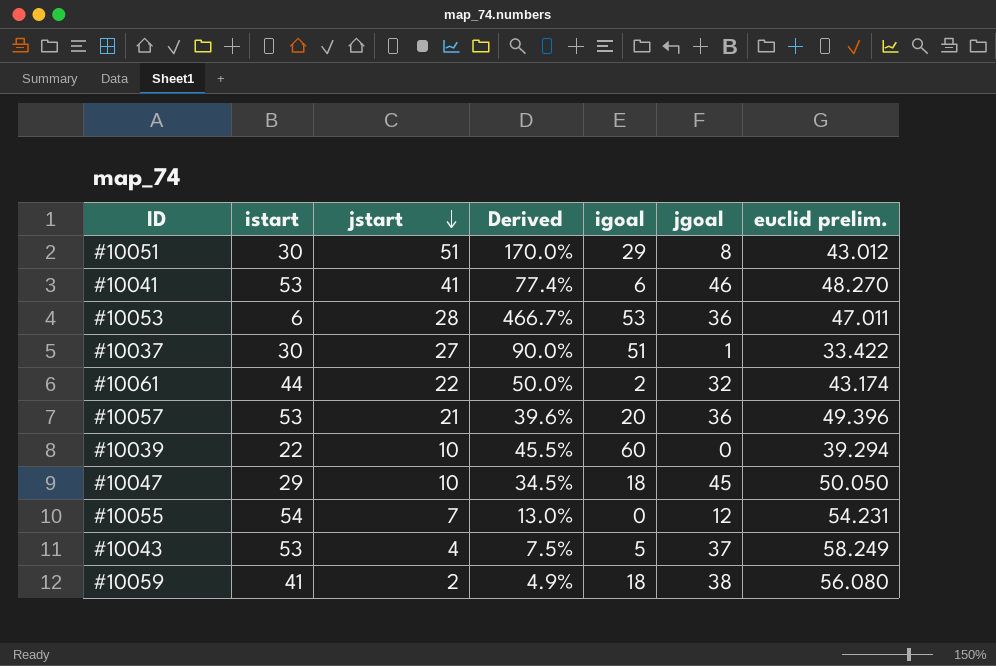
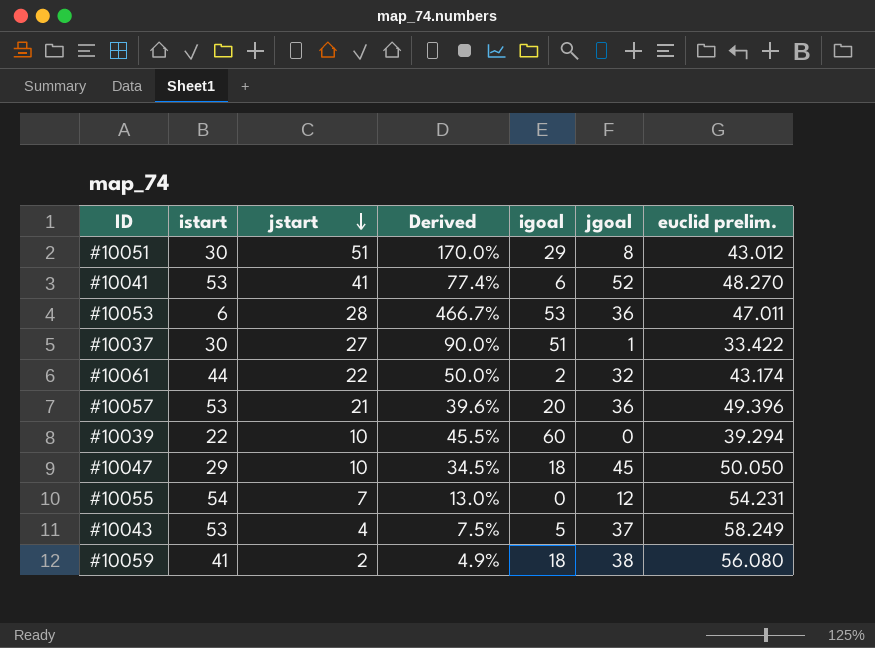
#10041 | jgoal: 46 -> 52

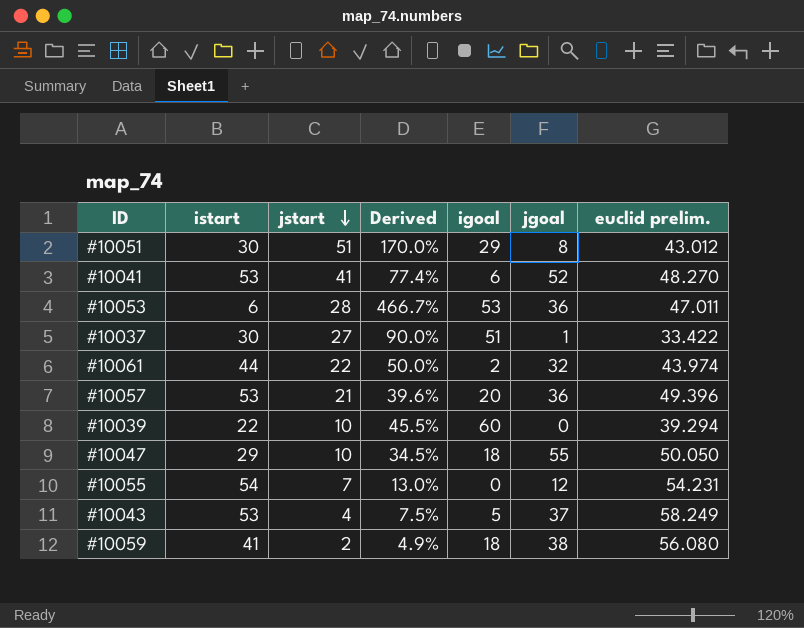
#10061 | euclid prelim.: 43.174 -> 43.974
#10047 | jgoal: 45 -> 55

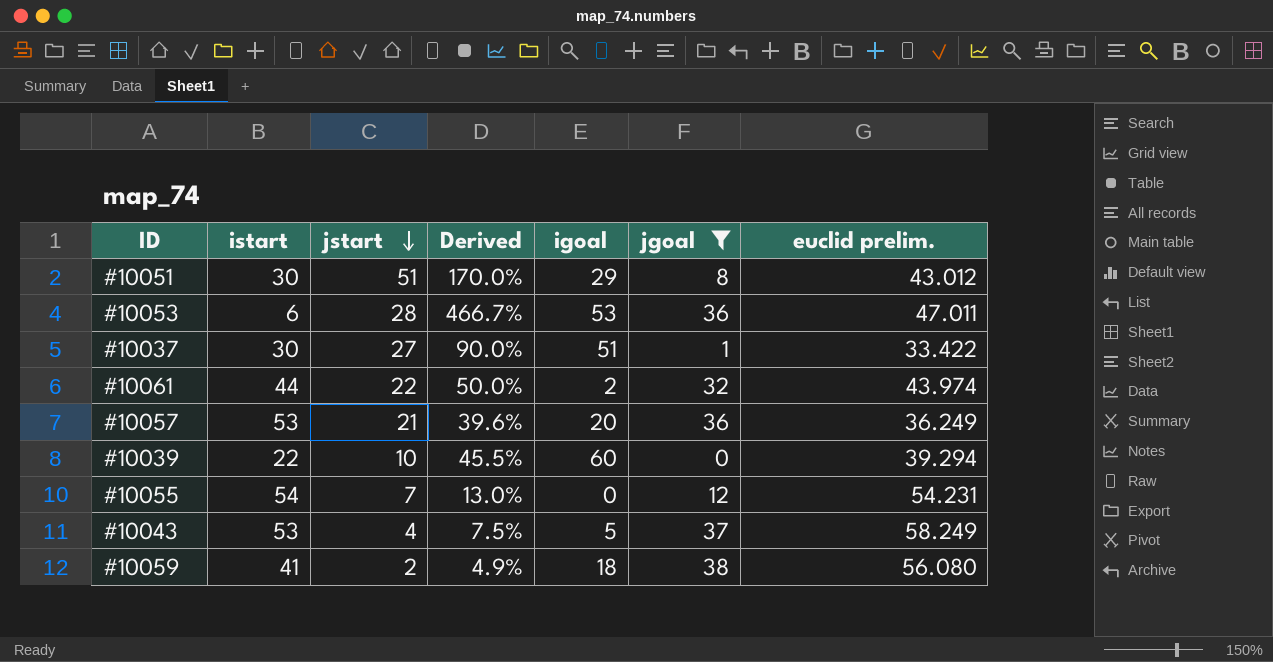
filter: none -> jgoal <= 38
#10057 | euclid prelim.: 49.396 -> 36.249

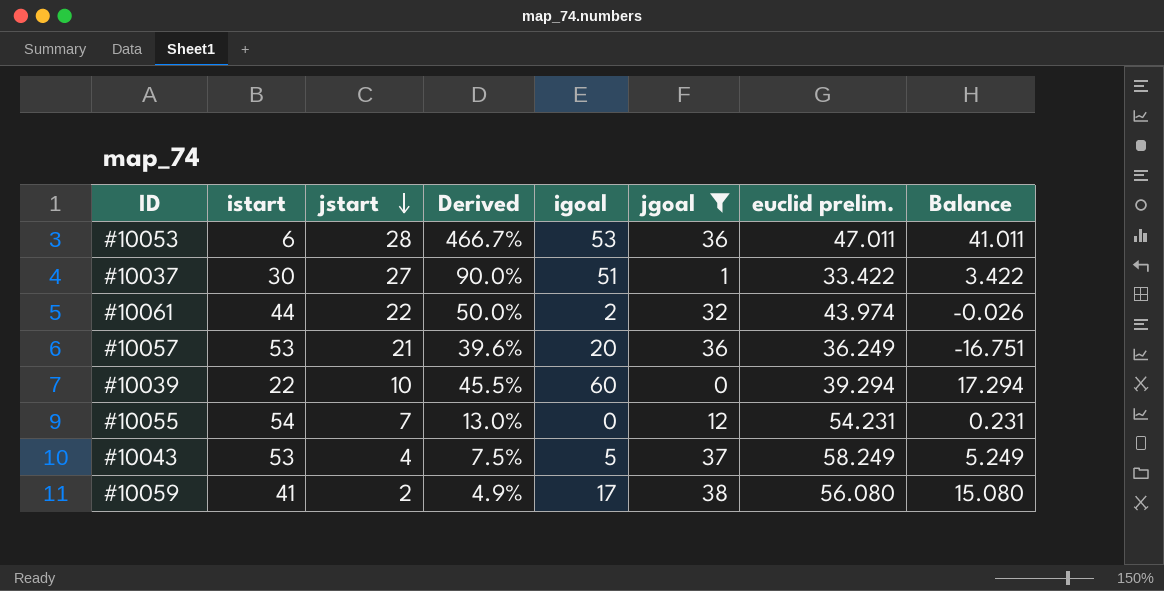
column Balance | formula: none -> [euclid prelim.] - [istart]
row #10051: 30 | 51 | 170.0% | 29 | 8 | 43.012 -> none
#10059 | igoal: 18 -> 17

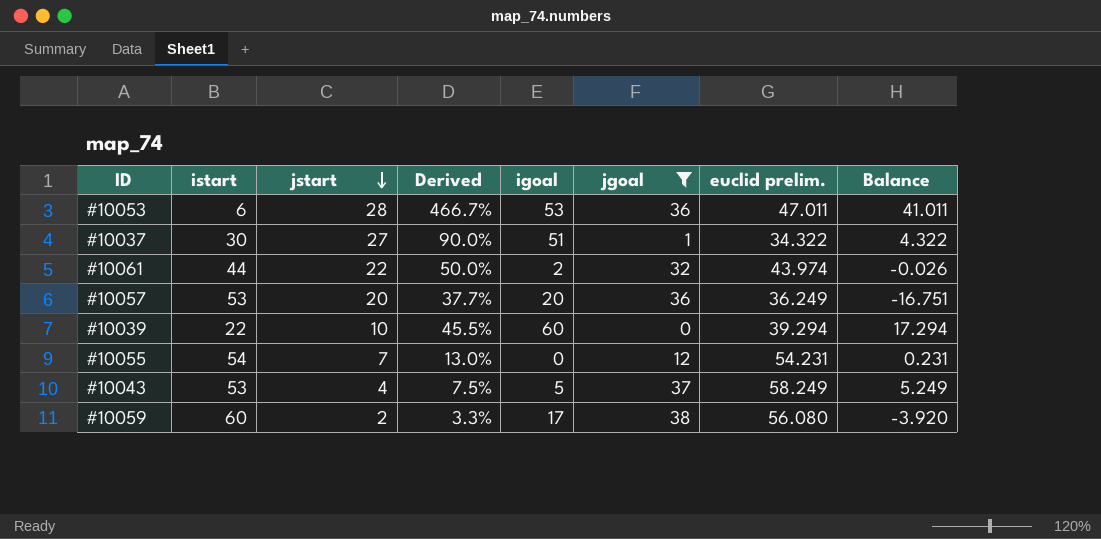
#10037 | euclid prelim.: 33.422 -> 34.322
#10037 | Balance: 3.422 -> 4.322
#10057 | jstart: 21 -> 20
#10057 | Derived: 39.6% -> 37.7%
#10059 | istart: 41 -> 60
#10059 | Derived: 4.9% -> 3.3%
#10059 | Balance: 15.080 -> -3.920

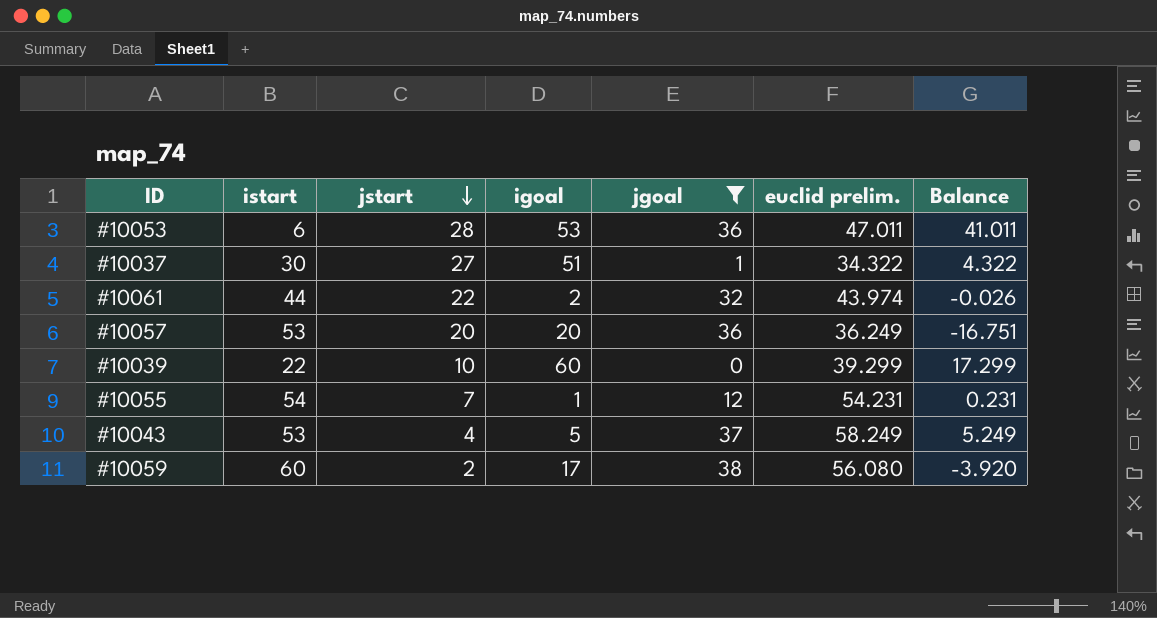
column Derived | formula: [jstart] / [istart] -> none
#10039 | euclid prelim.: 39.294 -> 39.299
#10039 | Balance: 17.294 -> 17.299
#10055 | igoal: 0 -> 1

